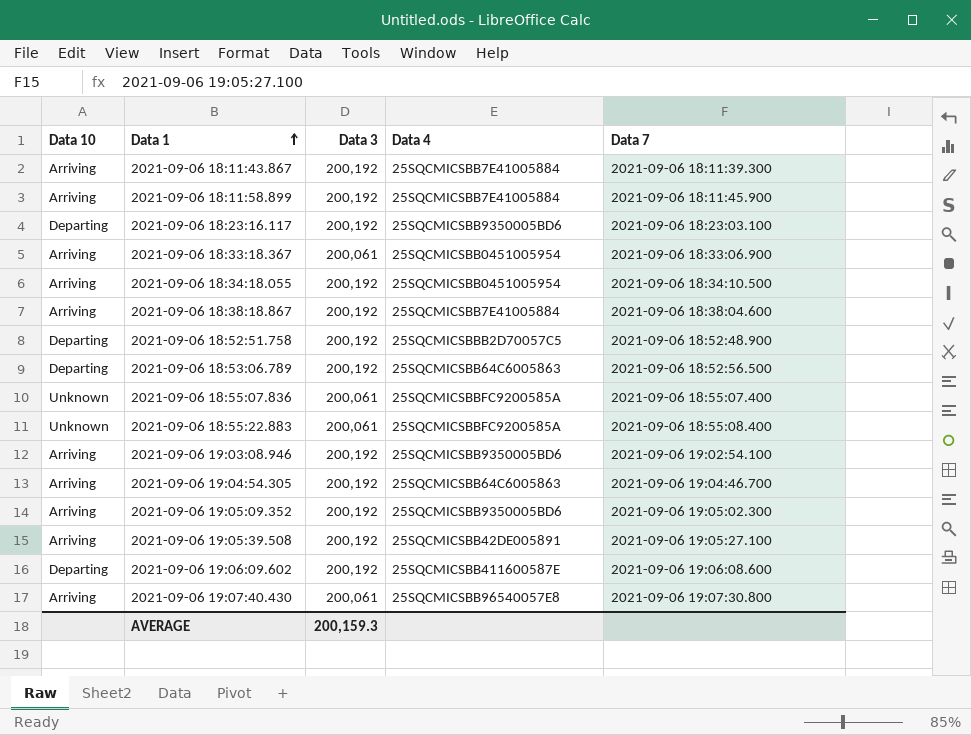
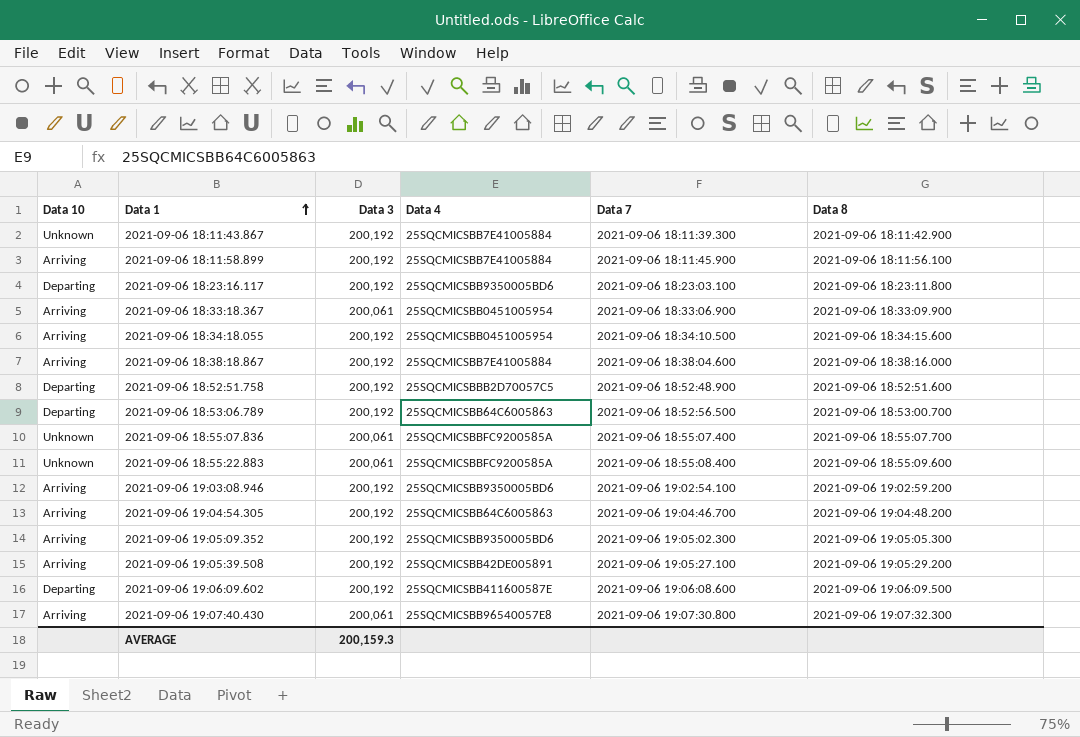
column Data 8 | position: none -> 6
2021-09-06 18:11:43.867 | Data 10: Arriving -> Unknown

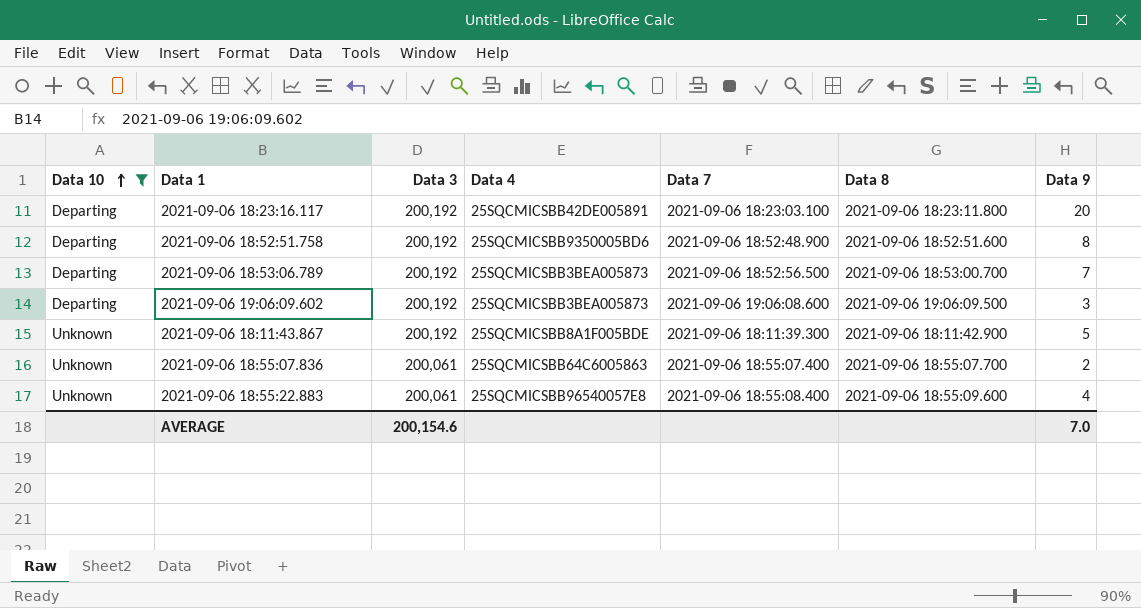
filter: none -> Data 10 != Arriving
row order: Data 1 ascending -> Data 10 ascending
column Data 9 | position: none -> 7
2021-09-06 18:23:16.117 | Data 4: 25SQCMICSBB9350005BD6 -> 25SQCMICSBB42DE005891
2021-09-06 18:52:51.758 | Data 4: 25SQCMICSBBB2D70057C5 -> 25SQCMICSBB9350005BD6
2021-09-06 18:53:06.789 | Data 4: 25SQCMICSBB64C6005863 -> 25SQCMICSBB3BEA005873
2021-09-06 19:06:09.602 | Data 4: 25SQCMICSBB411600587E -> 25SQCMICSBB3BEA005873
2021-09-06 18:11:43.867 | Data 4: 25SQCMICSBB7E41005884 -> 25SQCMICSBB8A1F005BDE
2021-09-06 18:55:07.836 | Data 4: 25SQCMICSBBFC9200585A -> 25SQCMICSBB64C6005863
2021-09-06 18:55:22.883 | Data 4: 25SQCMICSBBFC9200585A -> 25SQCMICSBB96540057E8
AVERAGE | Data 3: 200,159.3 -> 200,154.6

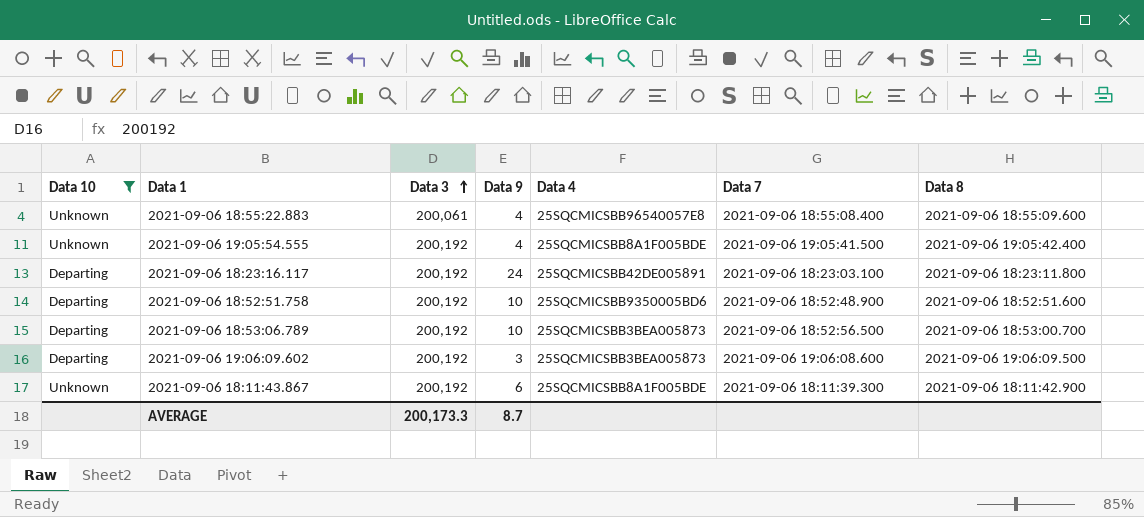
row order: Data 10 ascending -> Data 3 ascending
column Data 9 | position: 7 -> 4
row 2021-09-06 18:55:07.836: Unknown | 200,061 | 25SQCMICSBB64C6005863 | 2021-09-06 18:55:07.400 | 2021-09-06 18:55:07.700 | 2 -> none
row 2021-09-06 19:05:54.555: none -> Unknown | 200,192 | 4 | 25SQCMICSBB8A1F005BDE | 2021-09-06 19:05:41.500 | 2021-09-06 19:05:42.400
2021-09-06 18:23:16.117 | Data 9: 20 -> 24
2021-09-06 18:52:51.758 | Data 9: 8 -> 10
2021-09-06 18:53:06.789 | Data 9: 7 -> 10
2021-09-06 18:11:43.867 | Data 9: 5 -> 6
AVERAGE | Data 3: 200,154.6 -> 200,173.3
AVERAGE | Data 9: 7.0 -> 8.7

